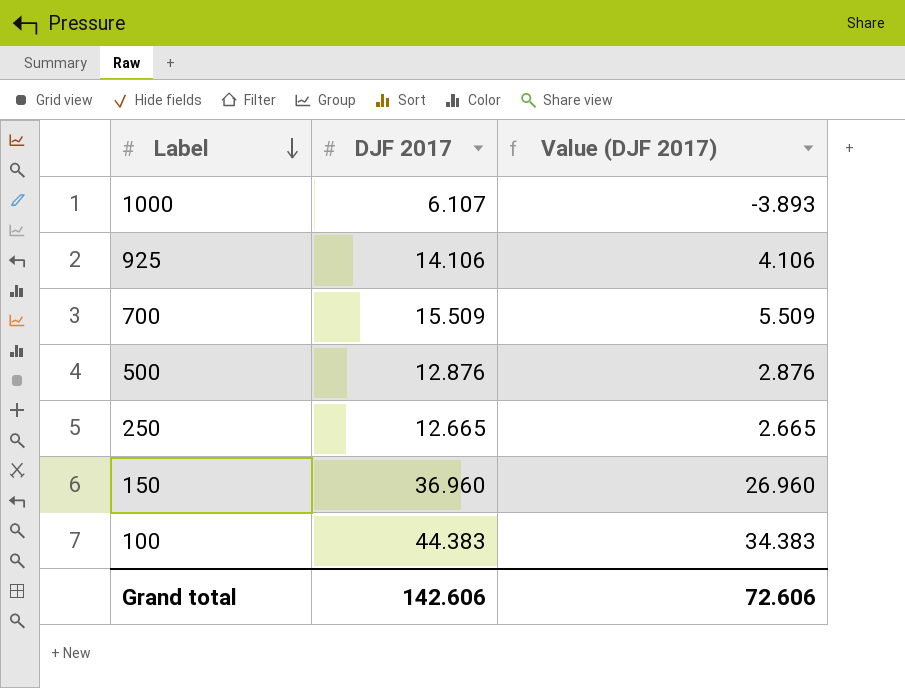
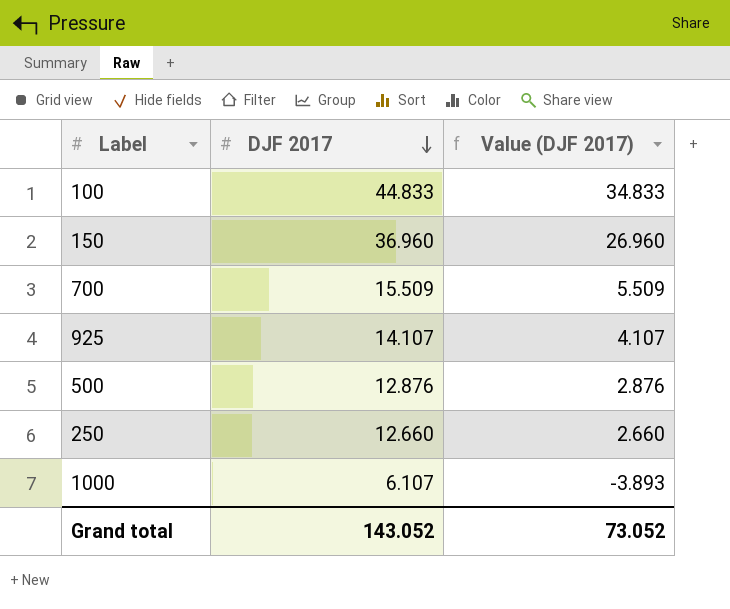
row order: Label descending -> DJF 2017 descending
100 | DJF 2017: 44.383 -> 44.833
100 | Value (DJF 2017): 34.383 -> 34.833
925 | DJF 2017: 14.106 -> 14.107
925 | Value (DJF 2017): 4.106 -> 4.107
250 | DJF 2017: 12.665 -> 12.660
250 | Value (DJF 2017): 2.665 -> 2.660
Grand total | DJF 2017: 142.606 -> 143.052
Grand total | Value (DJF 2017): 72.606 -> 73.052

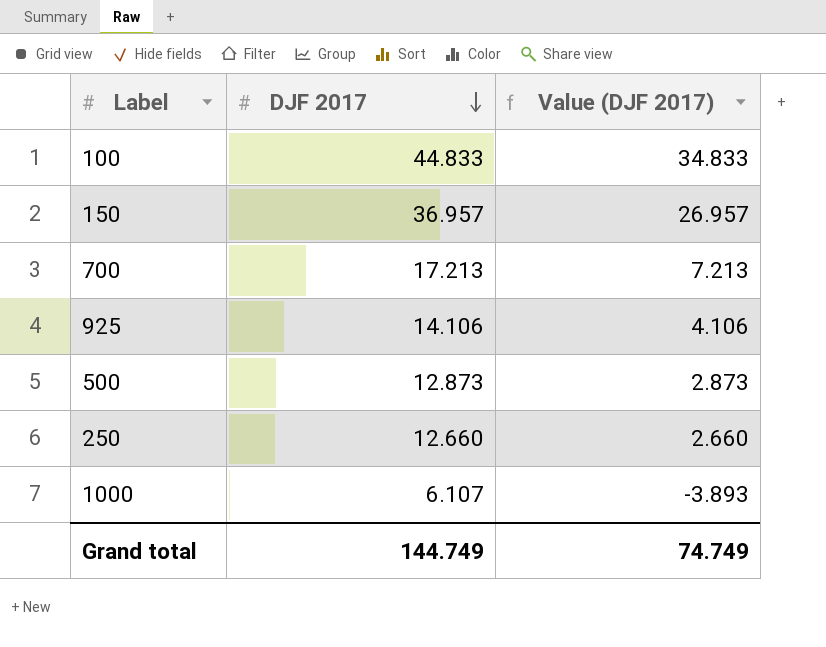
150 | DJF 2017: 36.960 -> 36.957
150 | Value (DJF 2017): 26.960 -> 26.957
700 | DJF 2017: 15.509 -> 17.213
700 | Value (DJF 2017): 5.509 -> 7.213
925 | DJF 2017: 14.107 -> 14.106
925 | Value (DJF 2017): 4.107 -> 4.106
500 | DJF 2017: 12.876 -> 12.873
500 | Value (DJF 2017): 2.876 -> 2.873
Grand total | DJF 2017: 143.052 -> 144.749
Grand total | Value (DJF 2017): 73.052 -> 74.749

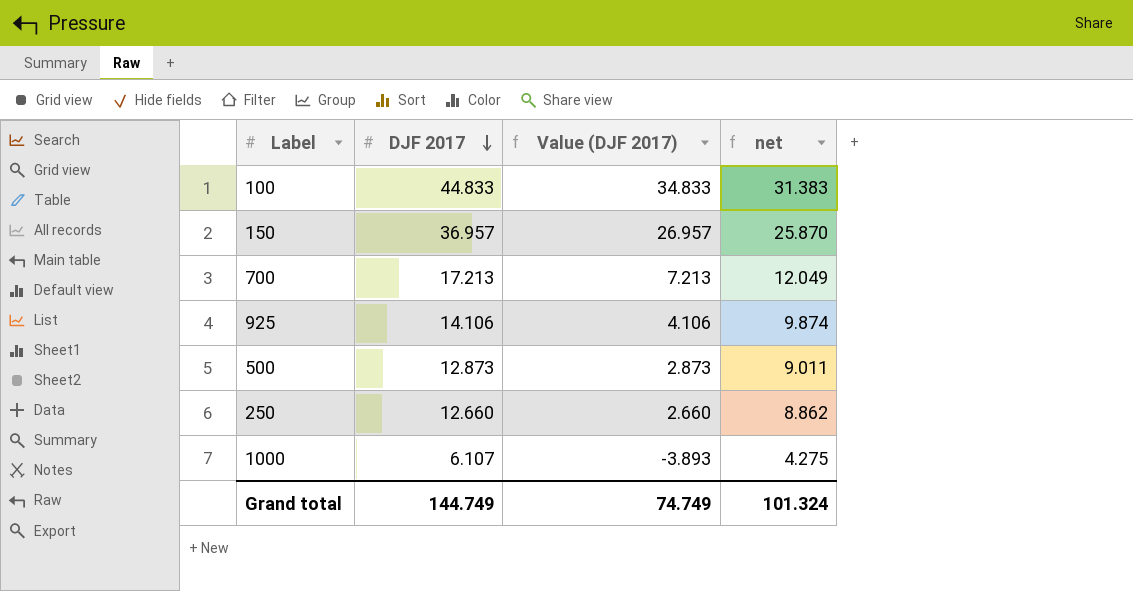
column net | formula: none -> [DJF 2017] * 0.7

